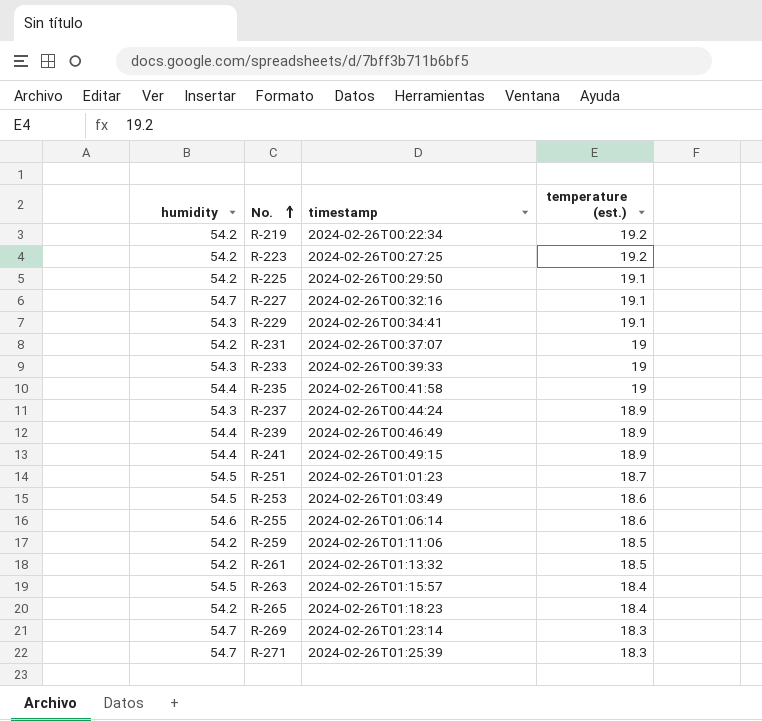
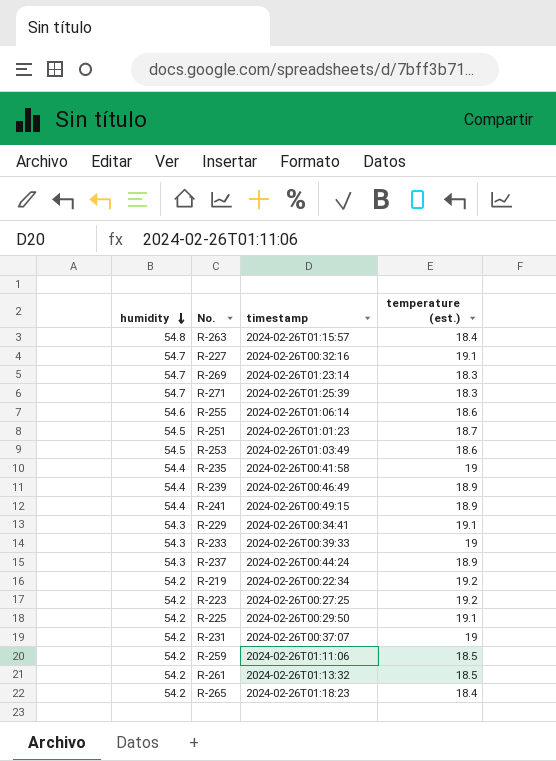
row order: No. ascending -> humidity descending
R-263 | humidity: 54.5 -> 54.8

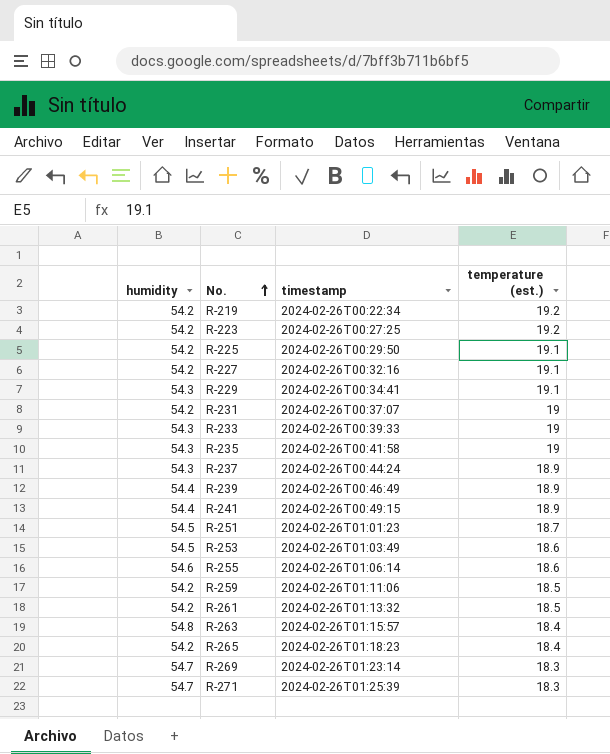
row order: humidity descending -> No. ascending
R-227 | humidity: 54.7 -> 54.2
R-235 | humidity: 54.4 -> 54.3

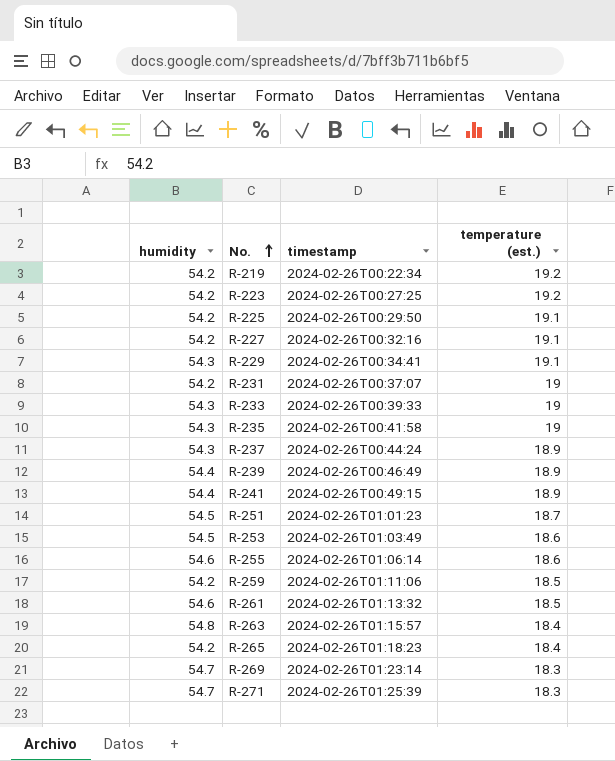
R-261 | humidity: 54.2 -> 54.6

